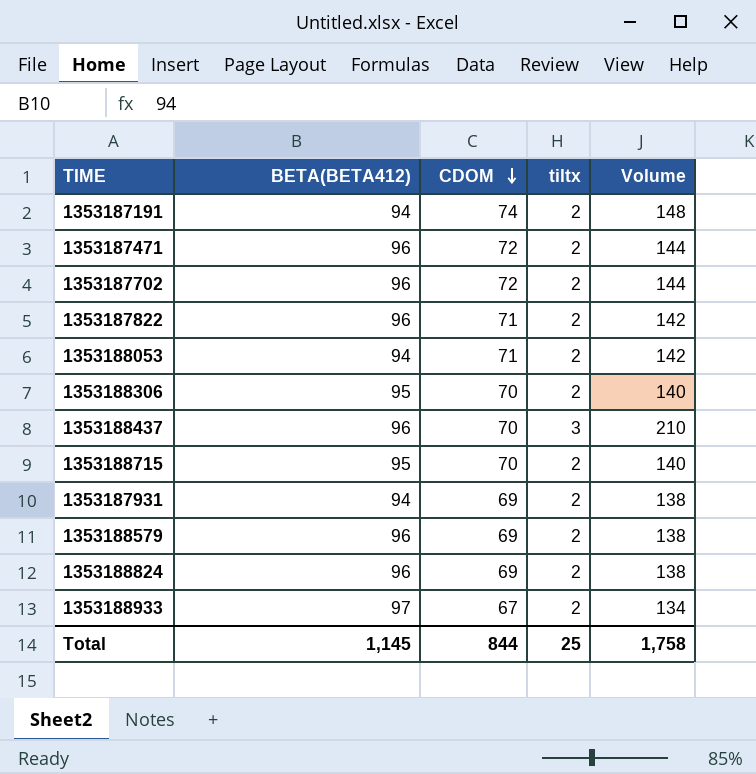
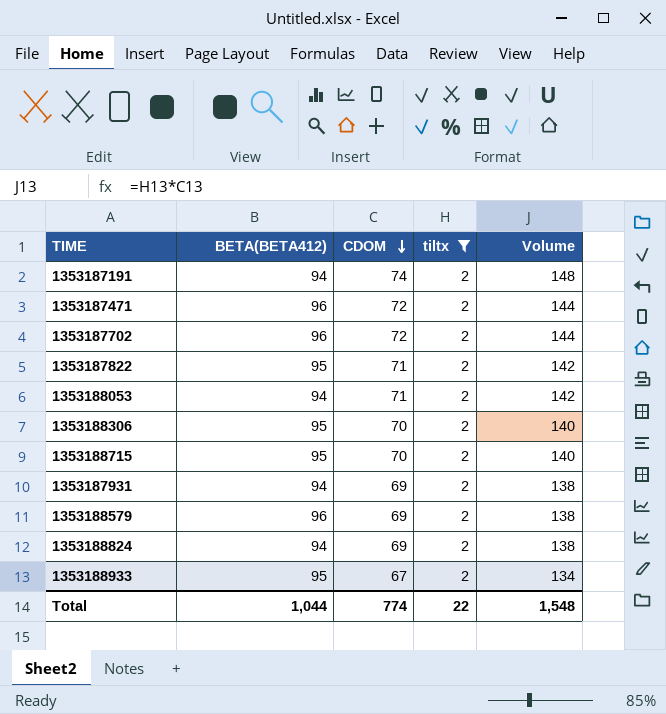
filter: none -> tiltx = 2
1353187822 | BETA(BETA412): 96 -> 95
1353188824 | BETA(BETA412): 96 -> 94
1353188933 | BETA(BETA412): 97 -> 95
Total | BETA(BETA412): 1,145 -> 1,044
Total | CDOM: 844 -> 774
Total | tiltx: 25 -> 22
Total | Volume: 1,758 -> 1,548

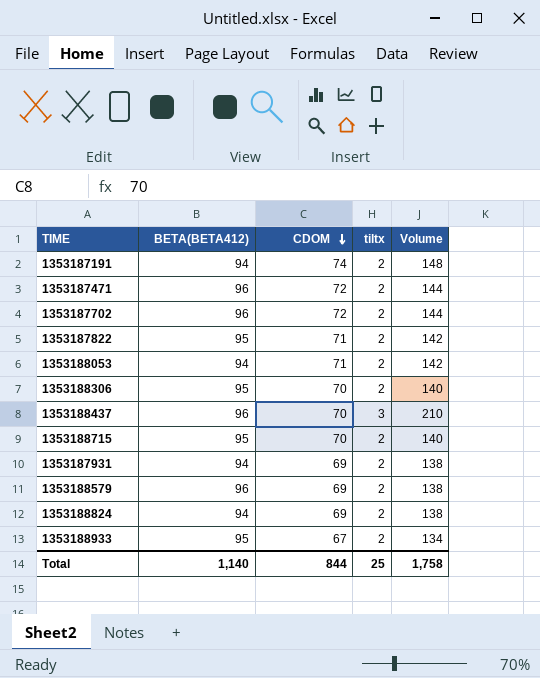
filter: tiltx = 2 -> none
Total | BETA(BETA412): 1,044 -> 1,140
Total | CDOM: 774 -> 844
Total | tiltx: 22 -> 25
Total | Volume: 1,548 -> 1,758

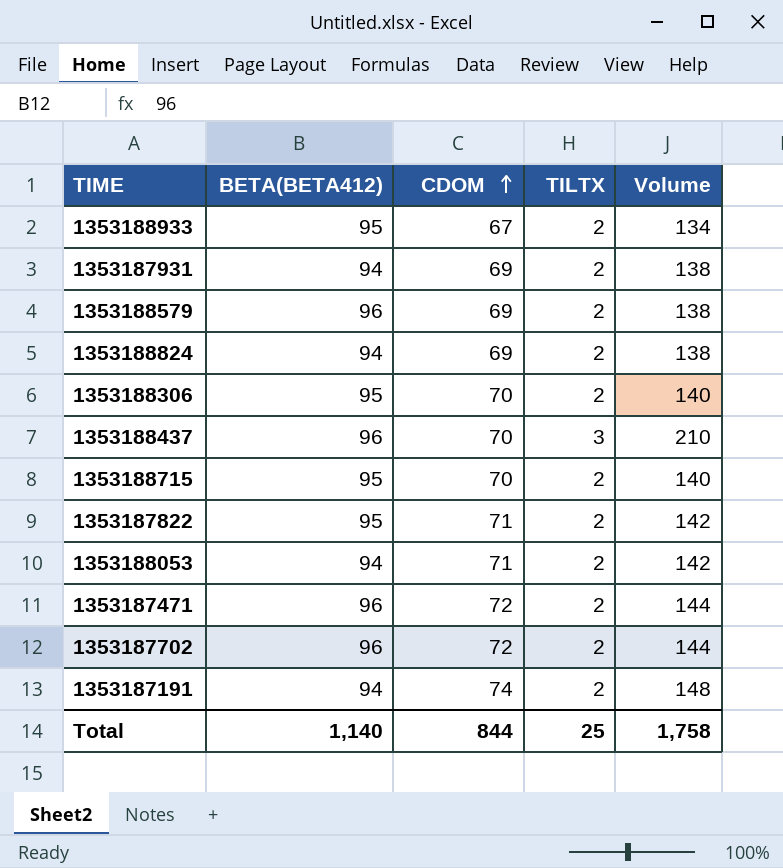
row order: CDOM descending -> CDOM ascending
column name: tiltx -> TILTX

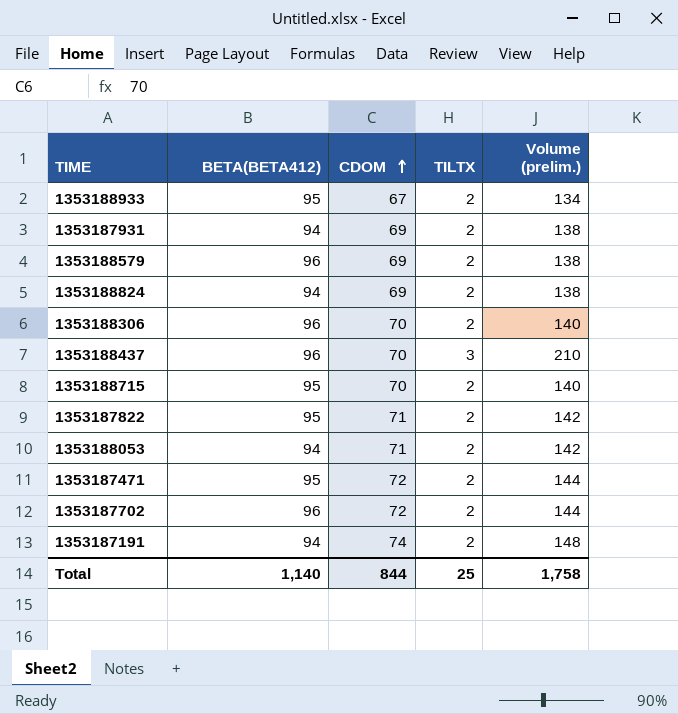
column name: Volume -> Volume (prelim.)
1353188306 | BETA(BETA412): 95 -> 96
1353187471 | BETA(BETA412): 96 -> 95

